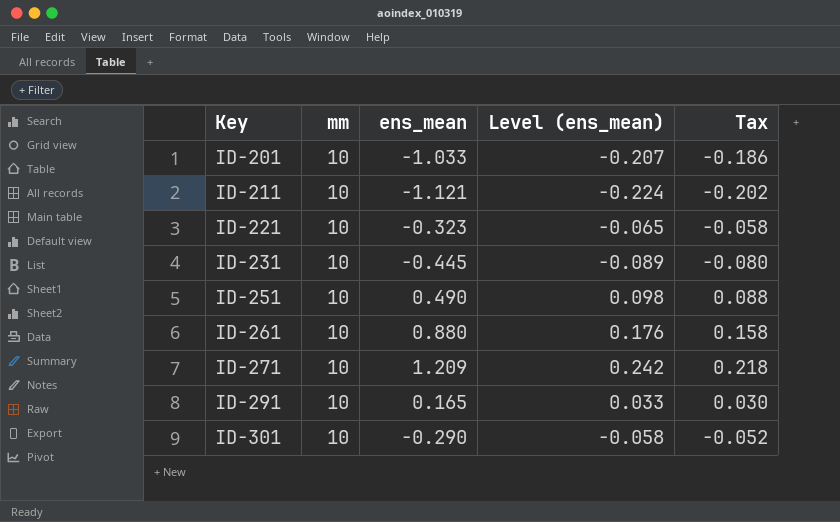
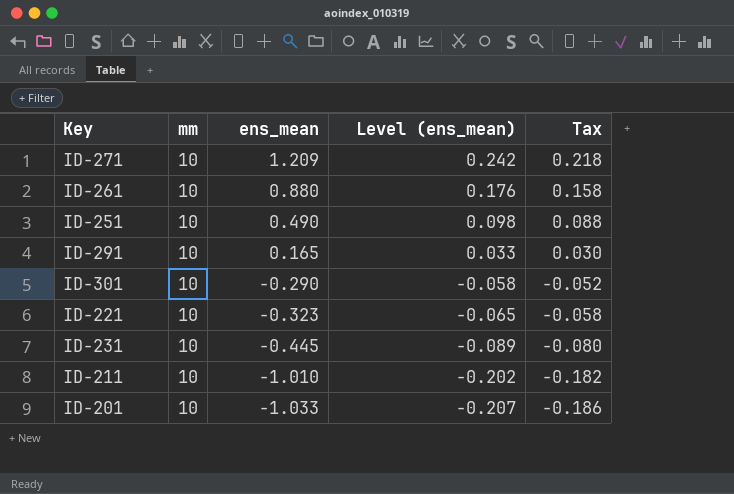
row order: Key ascending -> ens_mean descending
ID-211 | ens_mean: -1.121 -> -1.010
ID-211 | Level (ens_mean): -0.224 -> -0.202
ID-211 | Tax: -0.202 -> -0.182

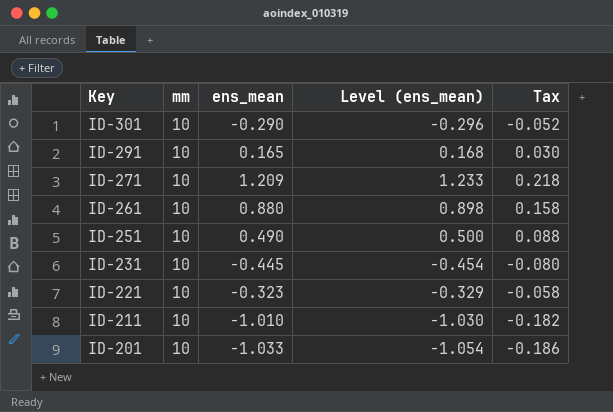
row order: ens_mean descending -> Key descending
column Level (ens_mean) | formula: [ens_mean] * 0.2 -> [ens_mean] * 1.02

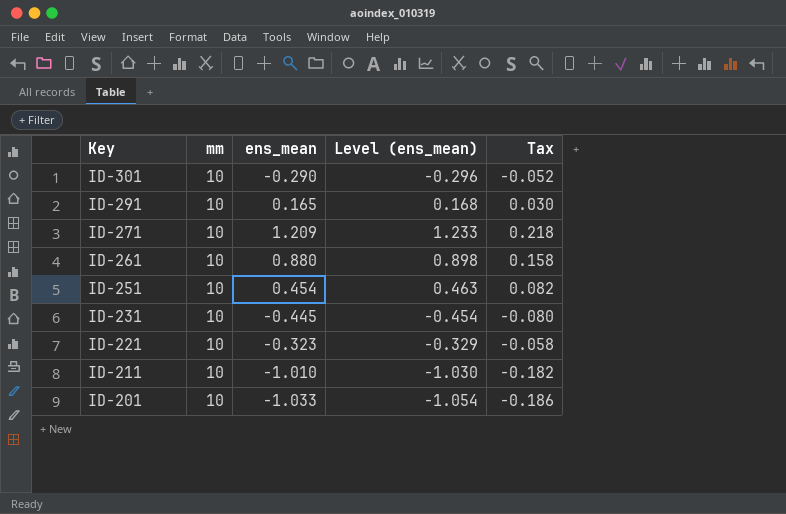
ID-251 | ens_mean: 0.490 -> 0.454
ID-251 | Level (ens_mean): 0.500 -> 0.463
ID-251 | Tax: 0.088 -> 0.082

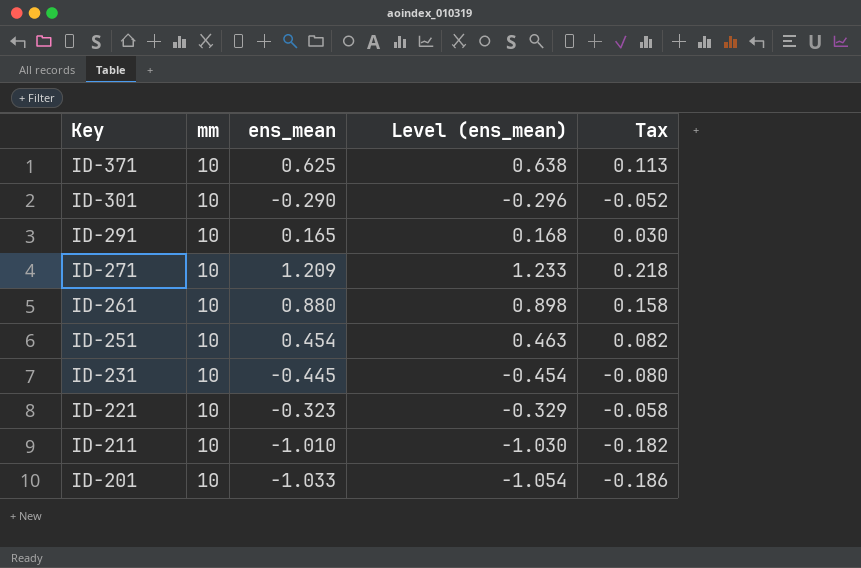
row ID-371: none -> 10 | 0.625 | 0.638 | 0.113

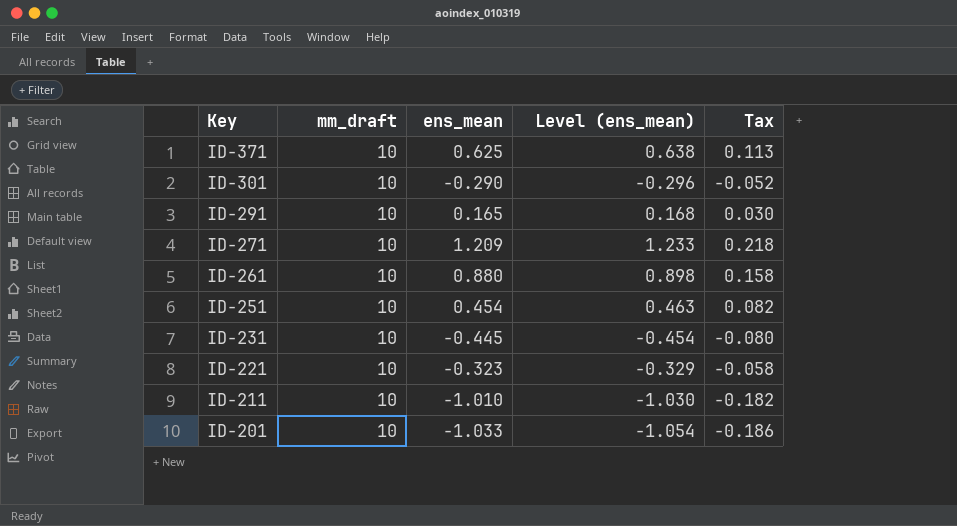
column name: mm -> mm_draft

